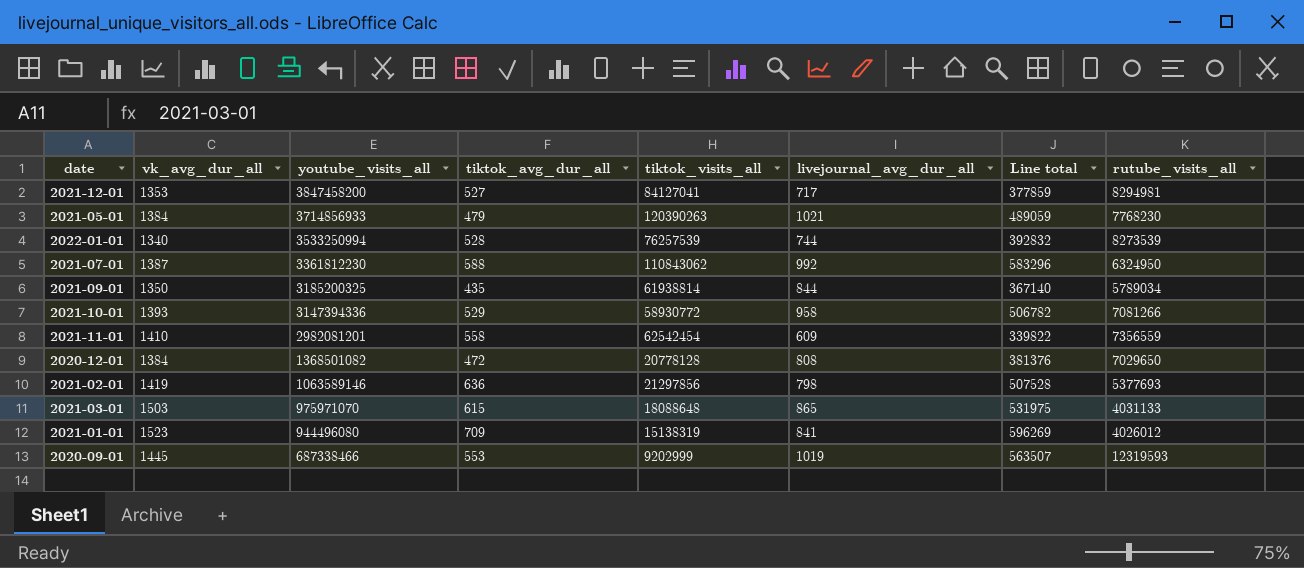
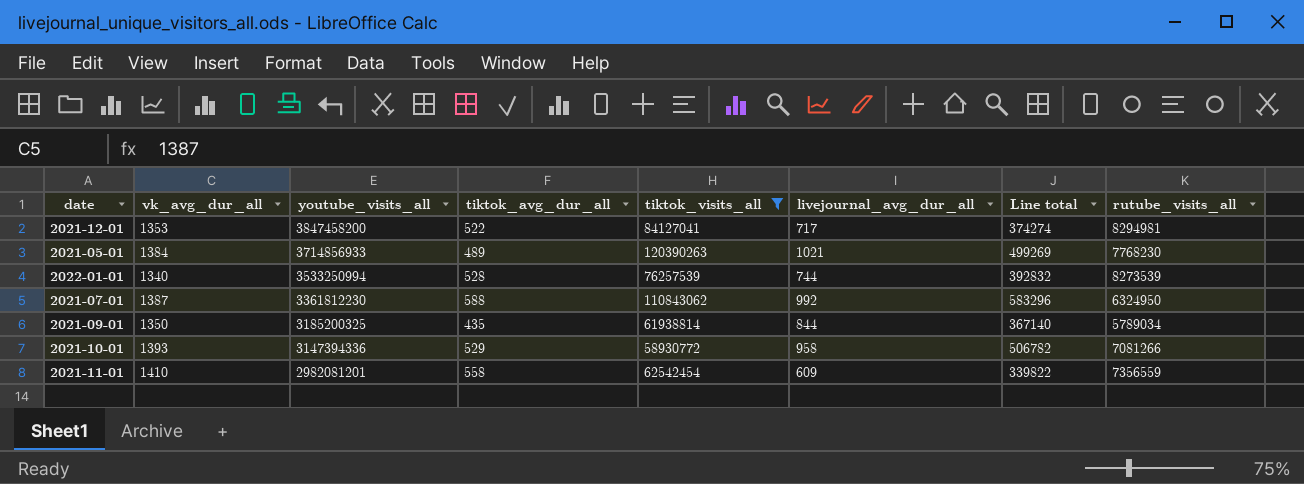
filter: none -> tiktok_visits_all >= 58930772
2021-12-01 | tiktok_avg_dur_all: 527 -> 522
2021-12-01 | Line total: 377859 -> 374274
2021-05-01 | tiktok_avg_dur_all: 479 -> 489
2021-05-01 | Line total: 489059 -> 499269

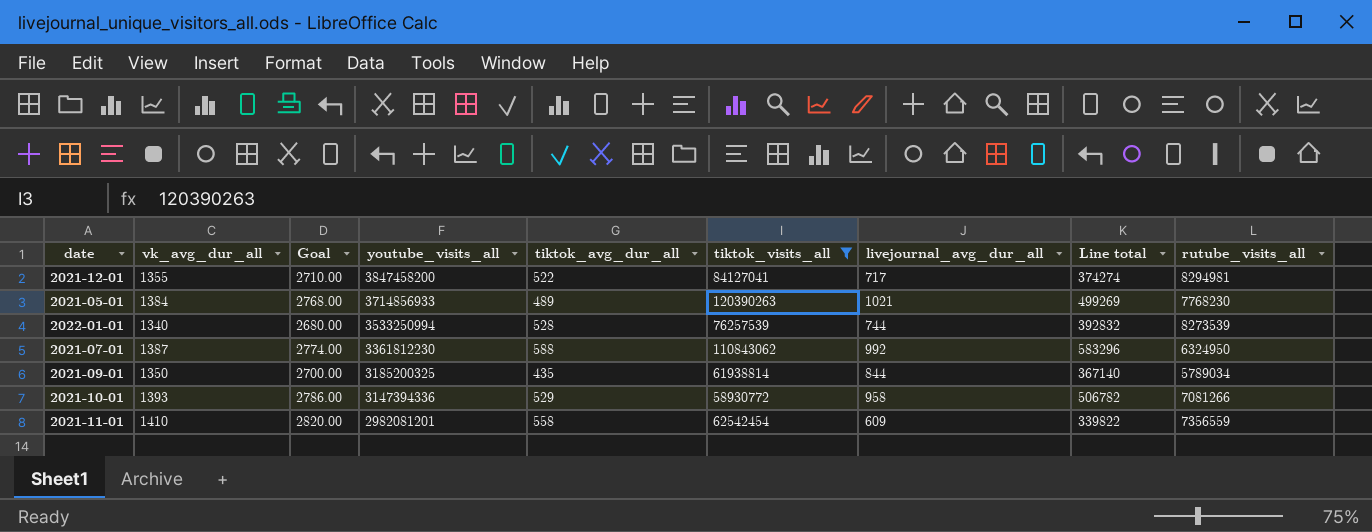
column Goal | formula: none -> [vk_avg_dur_all] * 2
2021-12-01 | vk_avg_dur_all: 1353 -> 1355

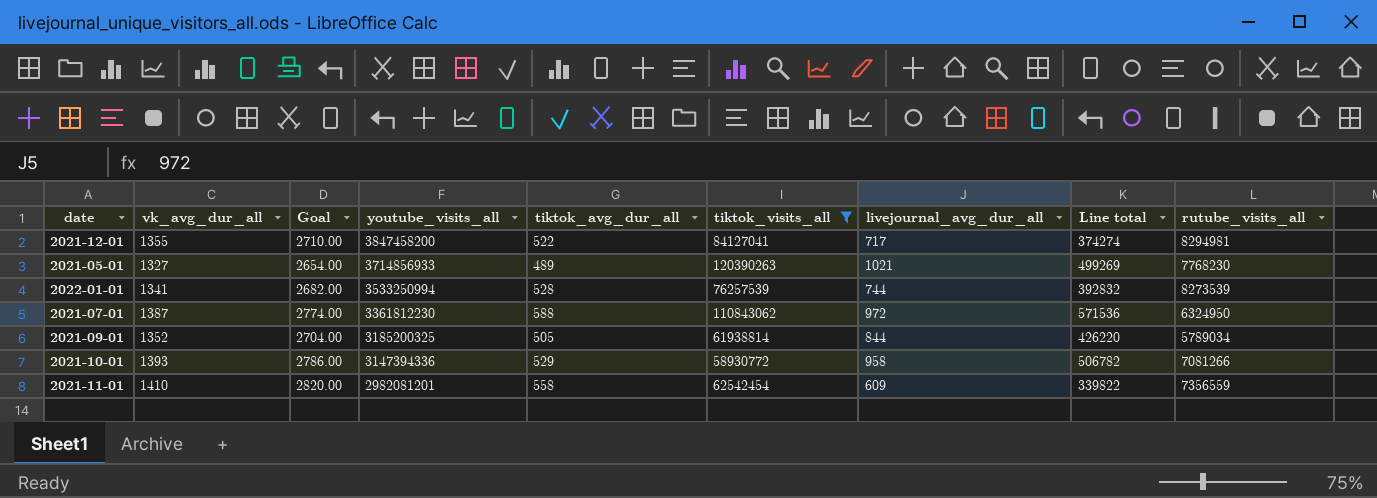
2021-05-01 | vk_avg_dur_all: 1384 -> 1327
2021-05-01 | Goal: 2768.00 -> 2654.00
2022-01-01 | vk_avg_dur_all: 1340 -> 1341
2022-01-01 | Goal: 2680.00 -> 2682.00
2021-07-01 | livejournal_avg_dur_all: 992 -> 972
2021-07-01 | Line total: 583296 -> 571536
2021-09-01 | vk_avg_dur_all: 1350 -> 1352
2021-09-01 | Goal: 2700.00 -> 2704.00
2021-09-01 | tiktok_avg_dur_all: 435 -> 505
2021-09-01 | Line total: 367140 -> 426220

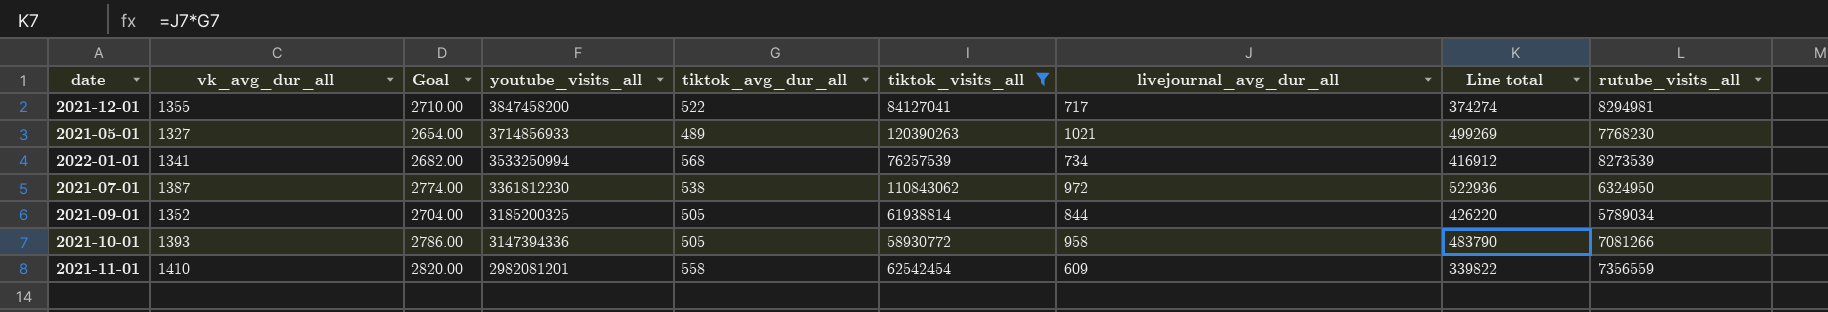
2022-01-01 | tiktok_avg_dur_all: 528 -> 568
2022-01-01 | livejournal_avg_dur_all: 744 -> 734
2022-01-01 | Line total: 392832 -> 416912
2021-07-01 | tiktok_avg_dur_all: 588 -> 538
2021-07-01 | Line total: 571536 -> 522936
2021-10-01 | tiktok_avg_dur_all: 529 -> 505
2021-10-01 | Line total: 506782 -> 483790

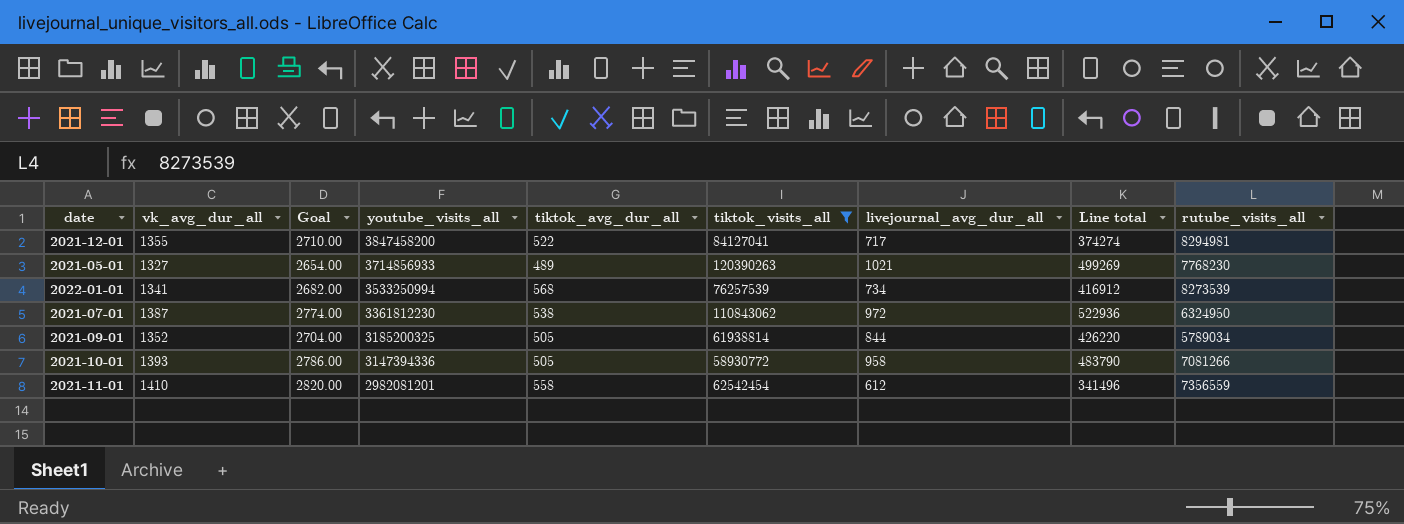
2021-11-01 | livejournal_avg_dur_all: 609 -> 612
2021-11-01 | Line total: 339822 -> 341496

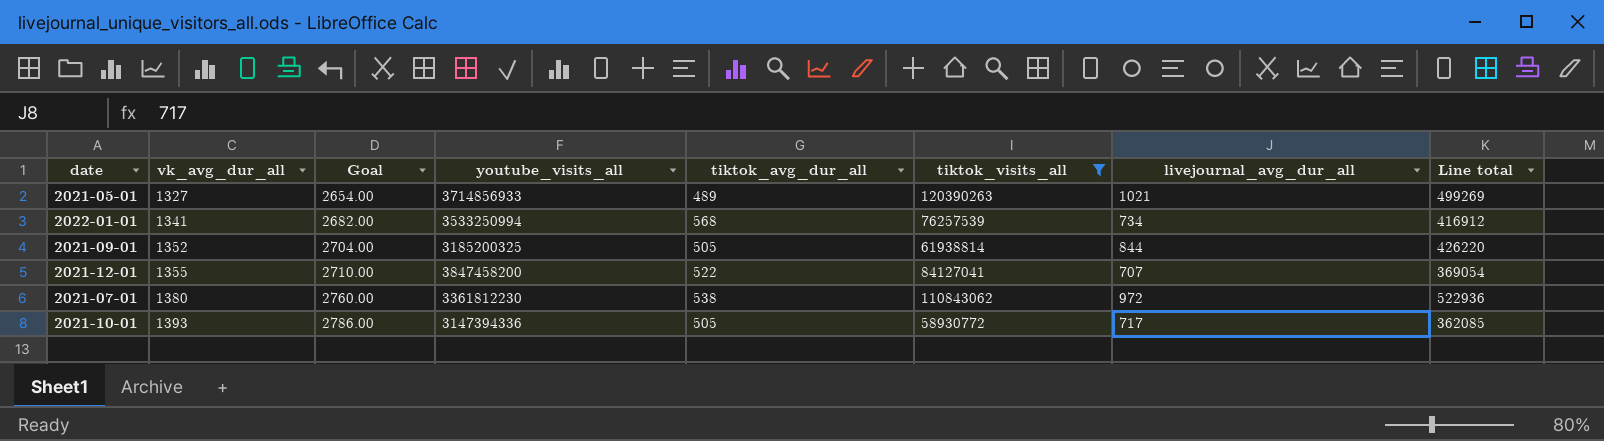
row order: youtube_visits_all descending -> vk_avg_dur_all ascending
column rutube_visits_all | position: 9 -> none
row 2021-11-01: 1410 | 2820.00 | 2982081201 | 558 | 62542454 | 612 | 341496 | 7356559 -> none
2021-12-01 | livejournal_avg_dur_all: 717 -> 707
2021-12-01 | Line total: 374274 -> 369054
2021-07-01 | vk_avg_dur_all: 1387 -> 1380
2021-07-01 | Goal: 2774.00 -> 2760.00
2021-10-01 | livejournal_avg_dur_all: 958 -> 717
2021-10-01 | Line total: 483790 -> 362085

